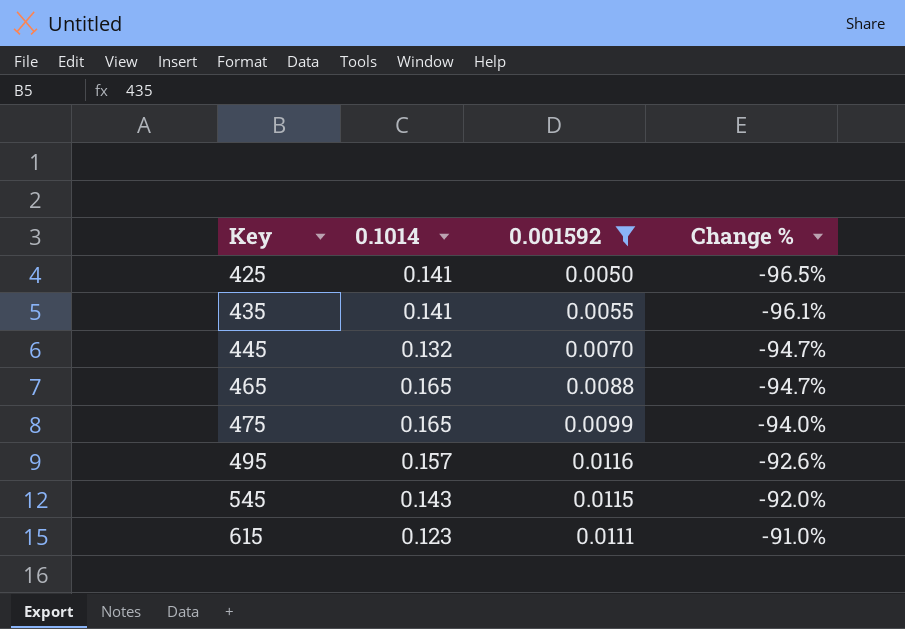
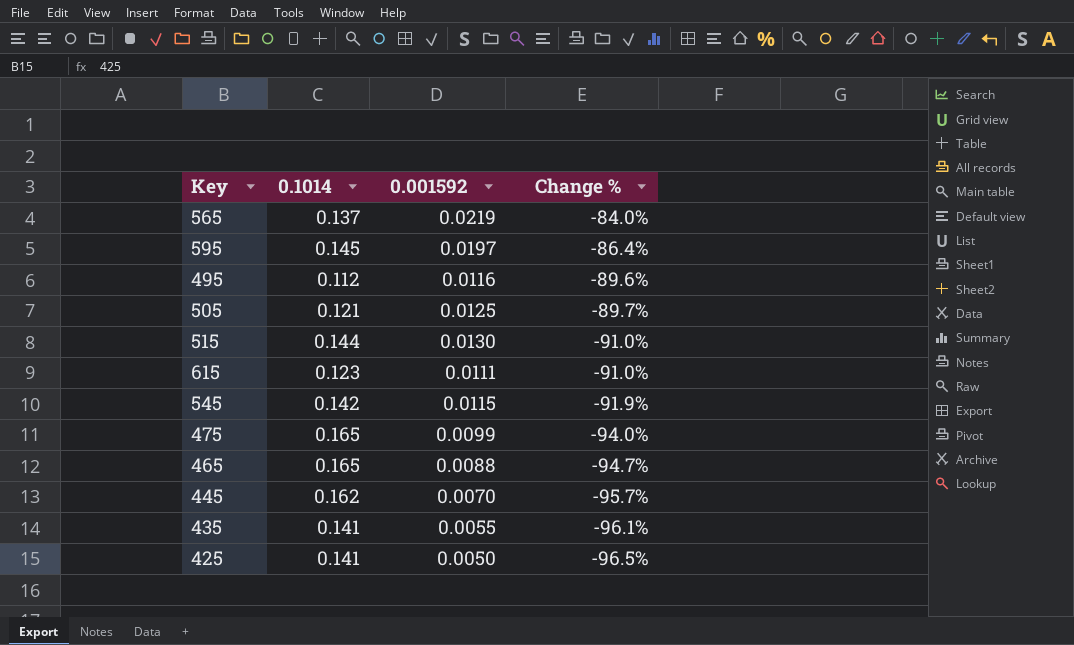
filter: 0.001592 <= 0.0116 -> none
row order: Key ascending -> Change % descending
495 | 0.1014: 0.157 -> 0.112
495 | Change %: -92.6% -> -89.6%
545 | 0.1014: 0.143 -> 0.142
545 | Change %: -92.0% -> -91.9%
445 | 0.1014: 0.132 -> 0.162
445 | Change %: -94.7% -> -95.7%

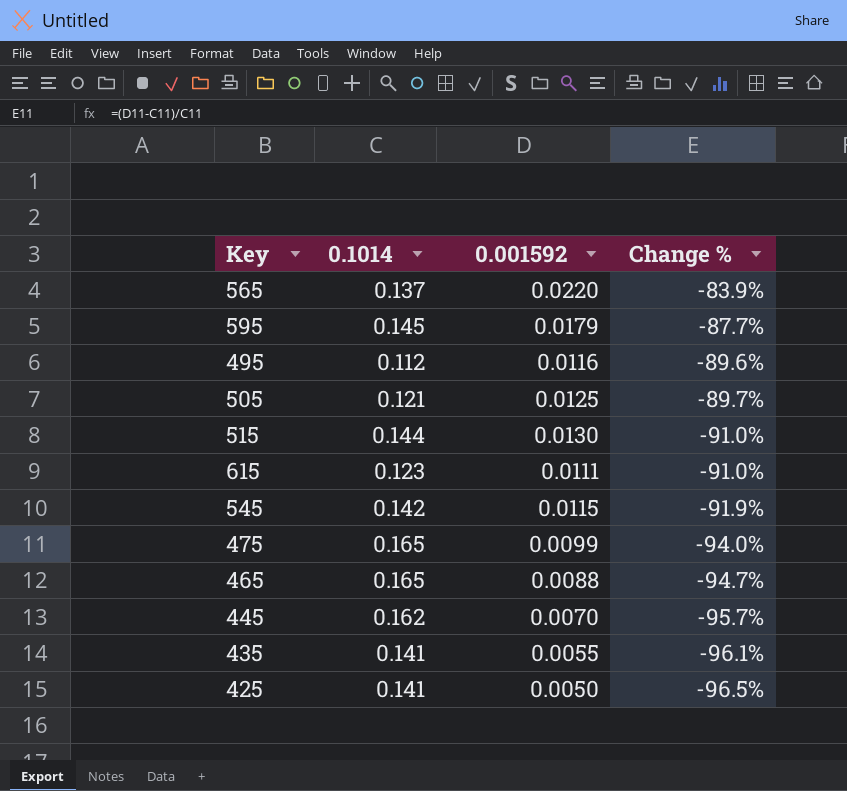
565 | 0.001592: 0.0219 -> 0.0220
565 | Change %: -84.0% -> -83.9%
595 | 0.001592: 0.0197 -> 0.0179
595 | Change %: -86.4% -> -87.7%

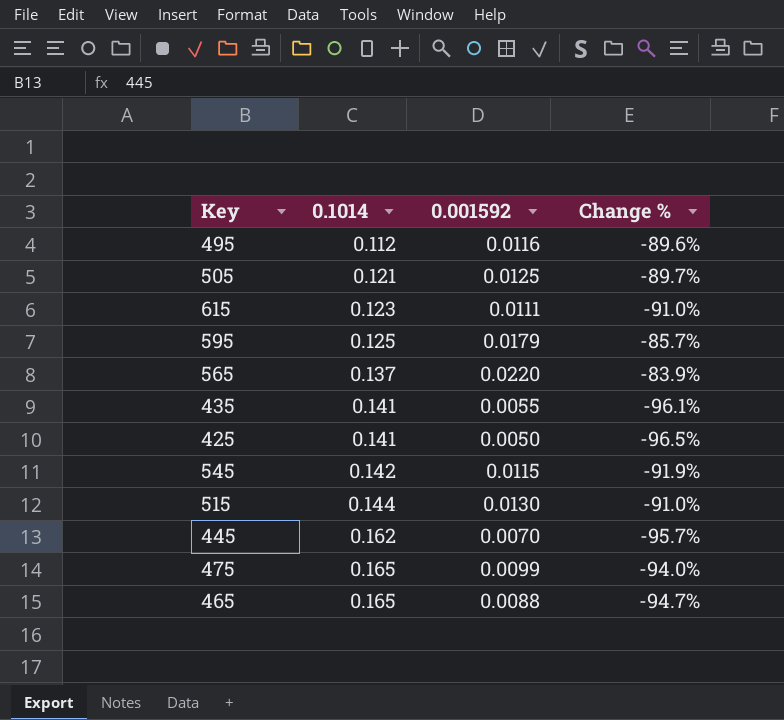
row order: Change % descending -> 0.1014 ascending
595 | 0.1014: 0.145 -> 0.125
595 | Change %: -87.7% -> -85.7%

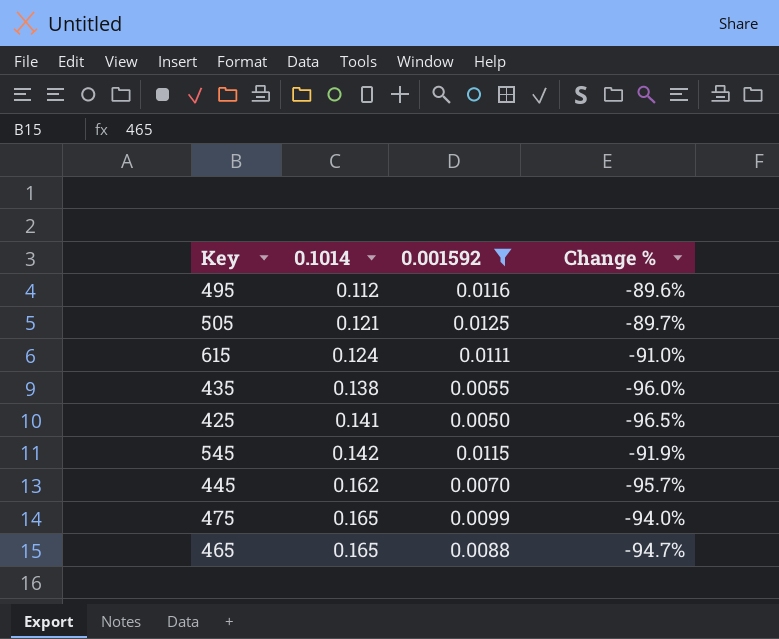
filter: none -> 0.001592 <= 0.0125
615 | 0.1014: 0.123 -> 0.124
435 | 0.1014: 0.141 -> 0.138
435 | Change %: -96.1% -> -96.0%

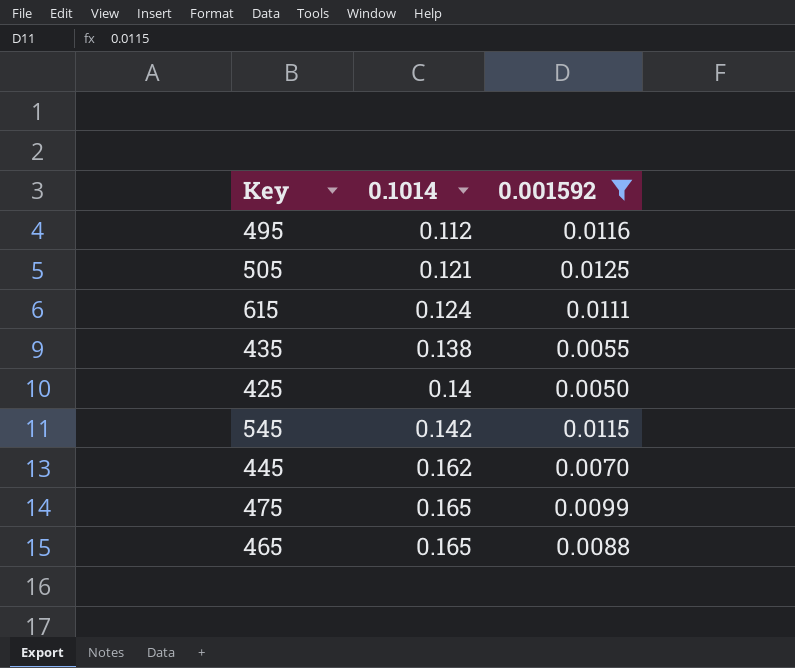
column Change % | formula: ([0.001592] - [0.1014]) / [0.1014] -> none
425 | 0.1014: 0.141 -> 0.14

